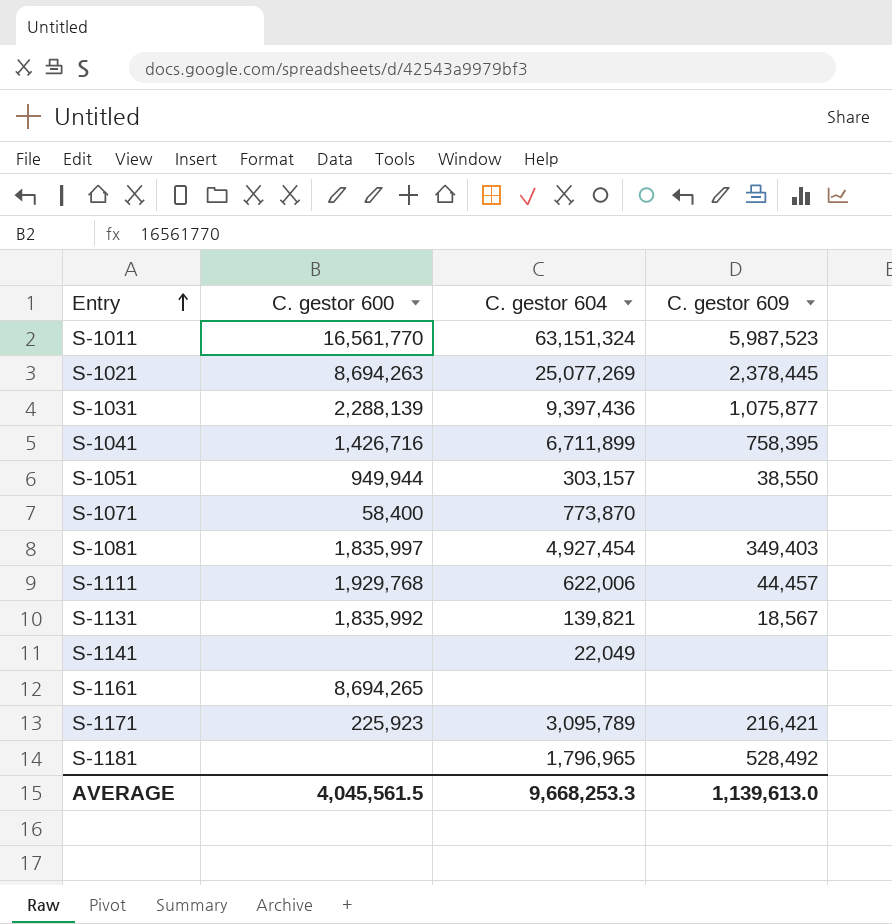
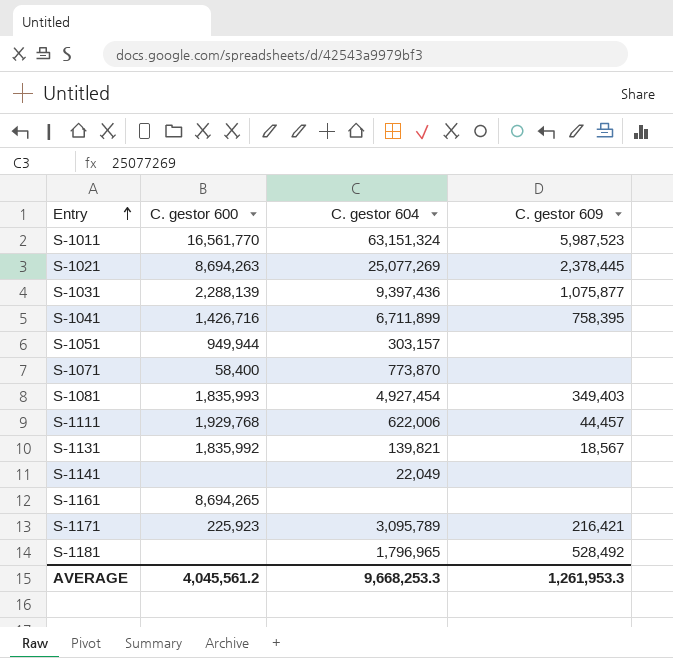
S-1051 | C. gestor 609: 38,550 -> none
S-1081 | C. gestor 600: 1,835,997 -> 1,835,993
AVERAGE | C. gestor 600: 4,045,561.5 -> 4,045,561.2
AVERAGE | C. gestor 609: 1,139,613.0 -> 1,261,953.3

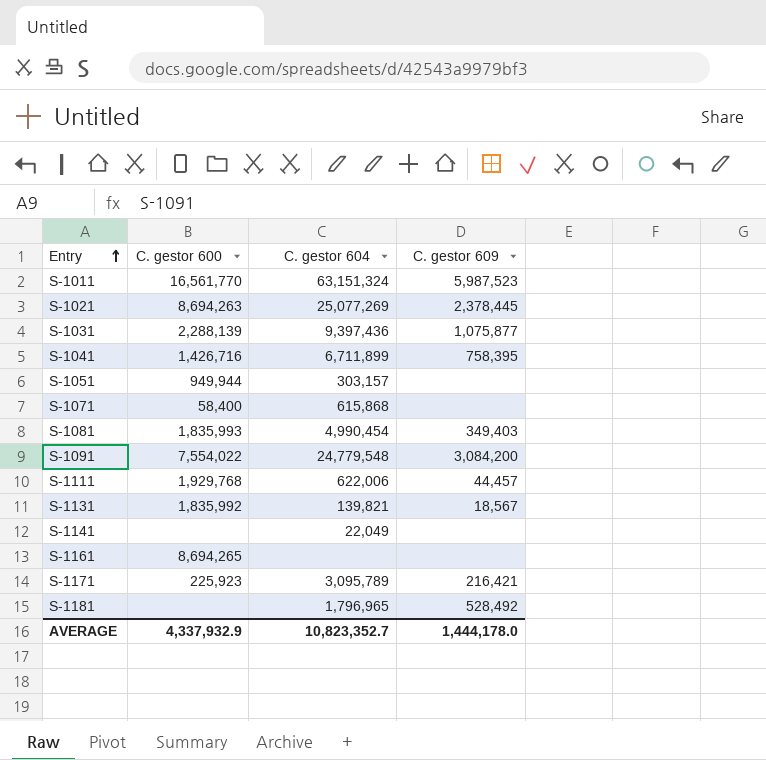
S-1071 | C. gestor 604: 773,870 -> 615,868
S-1081 | C. gestor 604: 4,927,454 -> 4,990,454
row S-1091: none -> 7,554,022 | 24,779,548 | 3,084,200
AVERAGE | C. gestor 600: 4,045,561.2 -> 4,337,932.9
AVERAGE | C. gestor 604: 9,668,253.3 -> 10,823,352.7
AVERAGE | C. gestor 609: 1,261,953.3 -> 1,444,178.0

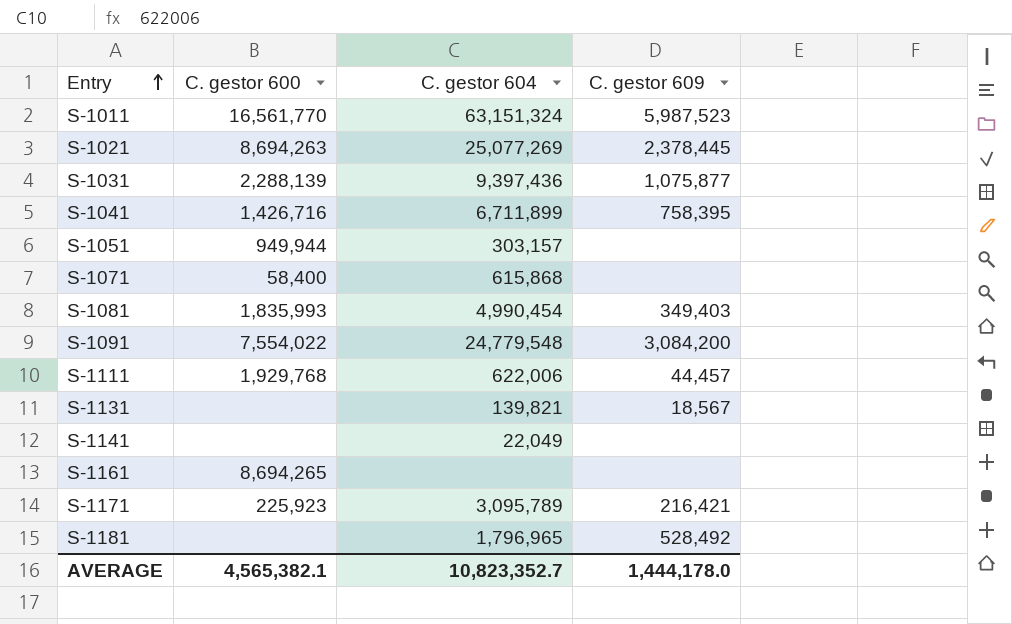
S-1131 | C. gestor 600: 1,835,992 -> none
AVERAGE | C. gestor 600: 4,337,932.9 -> 4,565,382.1

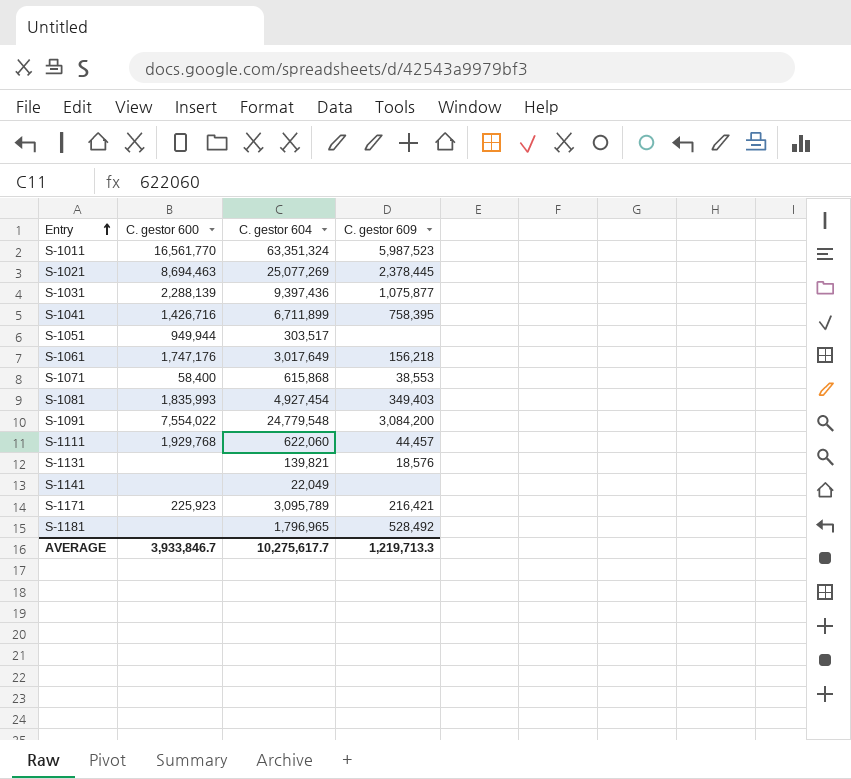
row S-1161: 8,694,265 | none | none -> none
S-1011 | C. gestor 604: 63,151,324 -> 63,351,324
S-1021 | C. gestor 600: 8,694,263 -> 8,694,463
S-1051 | C. gestor 604: 303,157 -> 303,517
row S-1061: none -> 1,747,176 | 3,017,649 | 156,218
S-1071 | C. gestor 609: none -> 38,553
S-1081 | C. gestor 604: 4,990,454 -> 4,927,454
S-1111 | C. gestor 604: 622,006 -> 622,060
S-1131 | C. gestor 609: 18,567 -> 18,576
AVERAGE | C. gestor 600: 4,565,382.1 -> 3,933,846.7
AVERAGE | C. gestor 604: 10,823,352.7 -> 10,275,617.7
AVERAGE | C. gestor 609: 1,444,178.0 -> 1,219,713.3

